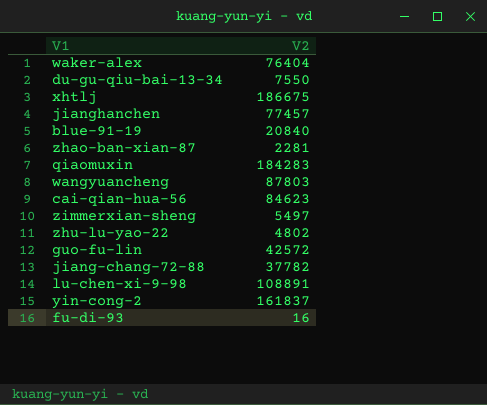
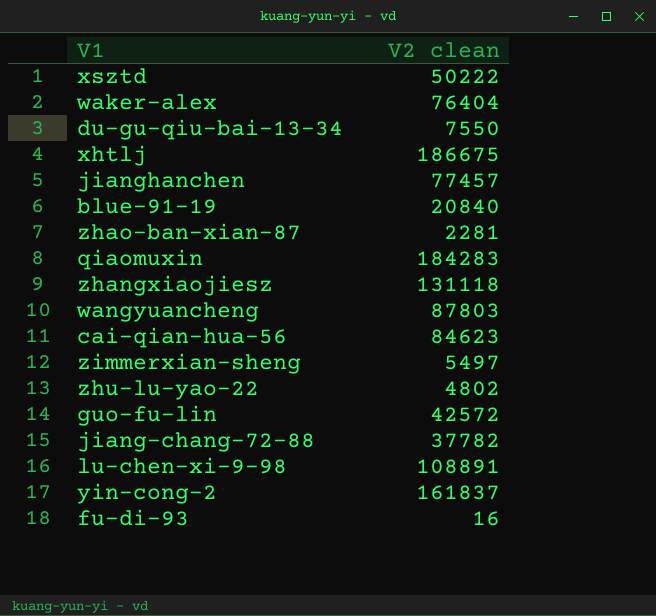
column name: V2 -> V2 clean
row xsztd: none -> 50222
row zhangxiaojiesz: none -> 131118

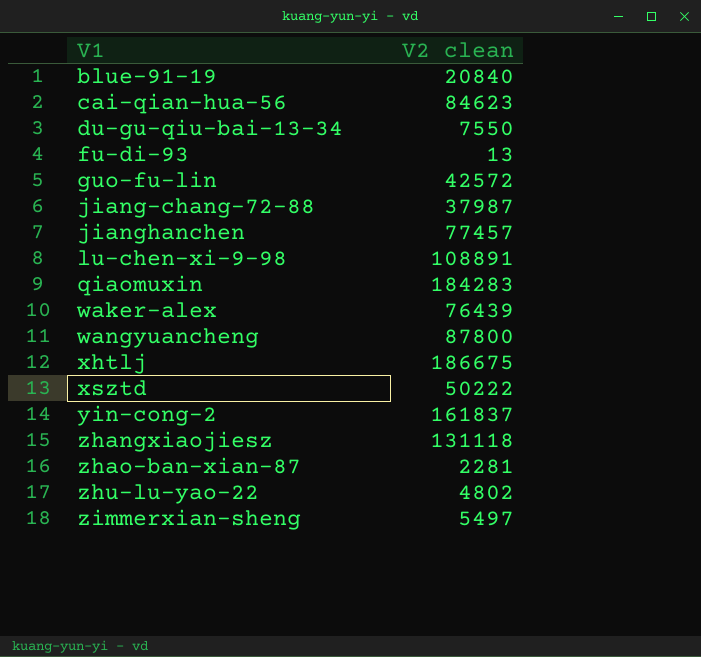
row order: none -> V1 ascending
fu-di-93 | V2 clean: 16 -> 13
jiang-chang-72-88 | V2 clean: 37782 -> 37987
waker-alex | V2 clean: 76404 -> 76439
wangyuancheng | V2 clean: 87803 -> 87800

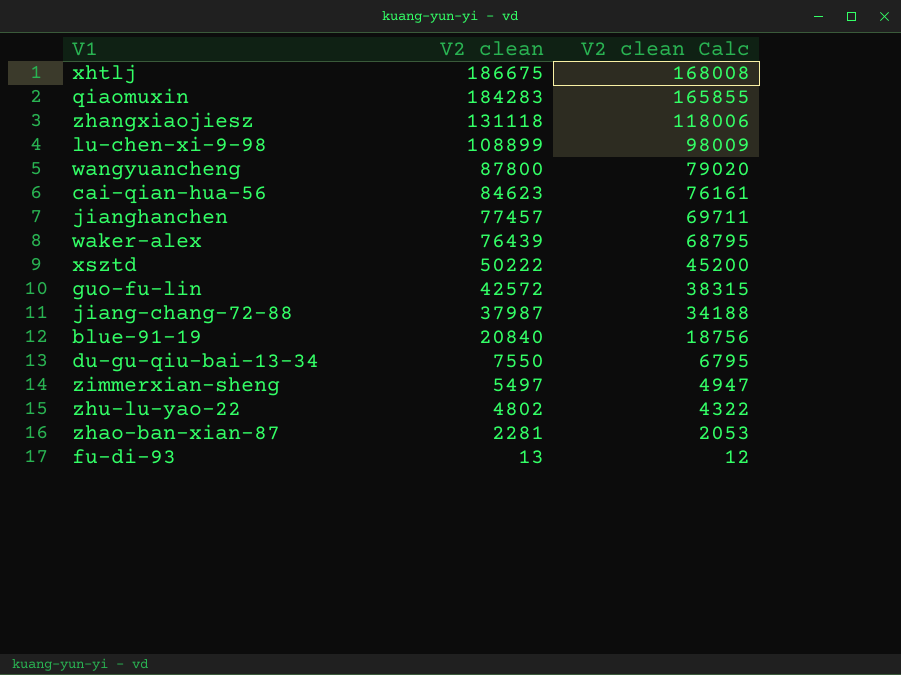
row order: V1 ascending -> V2 clean descending
column V2 clean Calc | formula: none -> [V2 clean] * 0.9
row yin-cong-2: 161837 -> none
lu-chen-xi-9-98 | V2 clean: 108891 -> 108899

